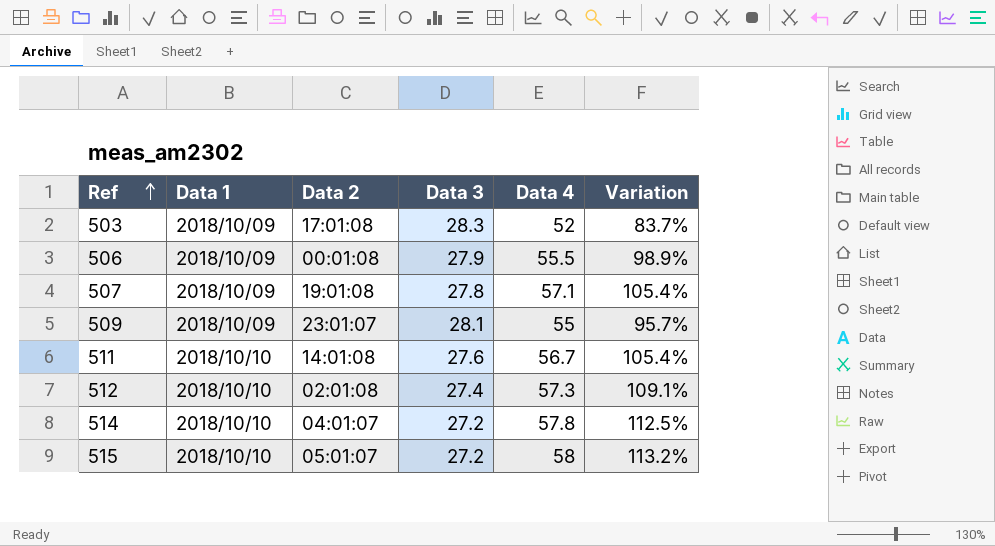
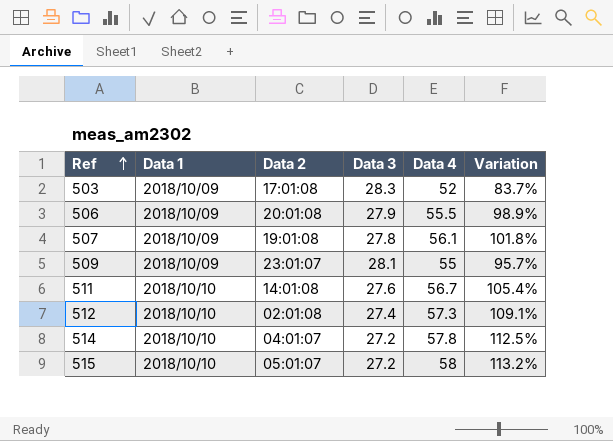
506 | Data 2: 00:01:08 -> 20:01:08
507 | Data 4: 57.1 -> 56.1
507 | Variation: 105.4% -> 101.8%

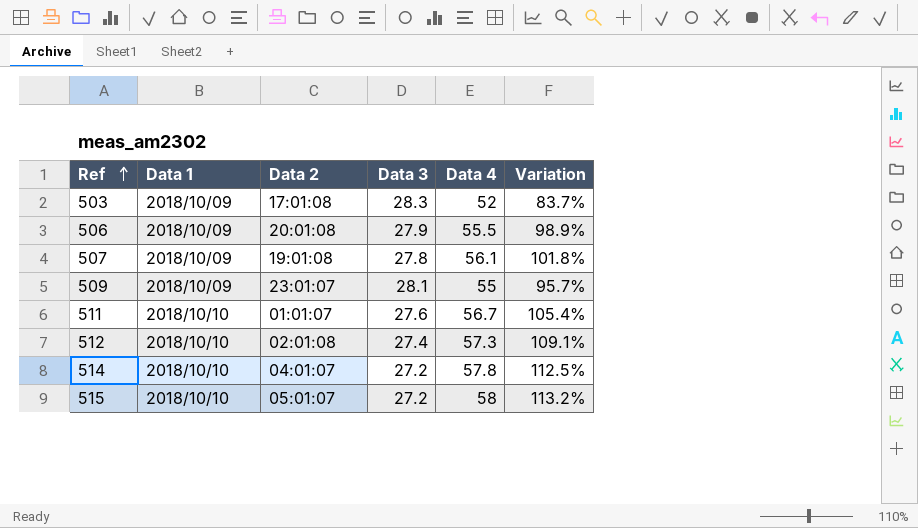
511 | Data 2: 14:01:08 -> 01:01:07

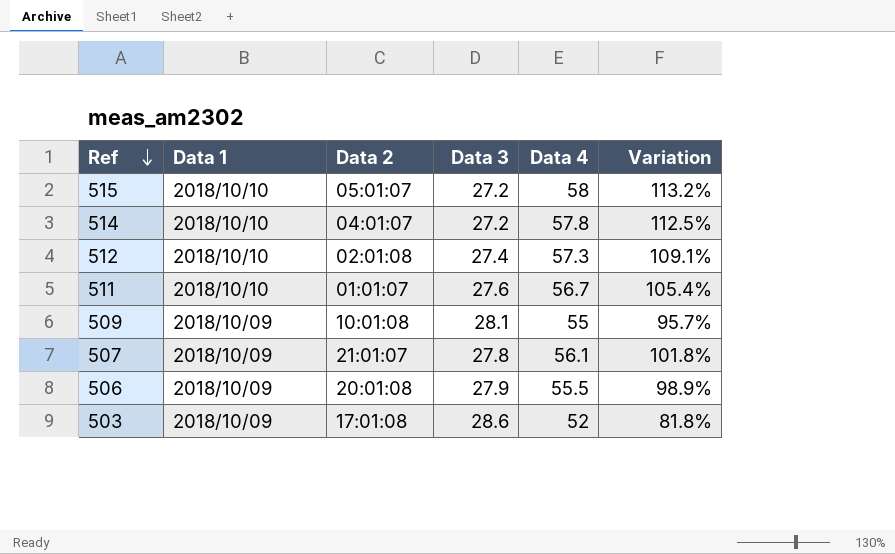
row order: Ref ascending -> Ref descending
509 | Data 2: 23:01:07 -> 10:01:08
507 | Data 2: 19:01:08 -> 21:01:07
503 | Data 3: 28.3 -> 28.6
503 | Variation: 83.7% -> 81.8%

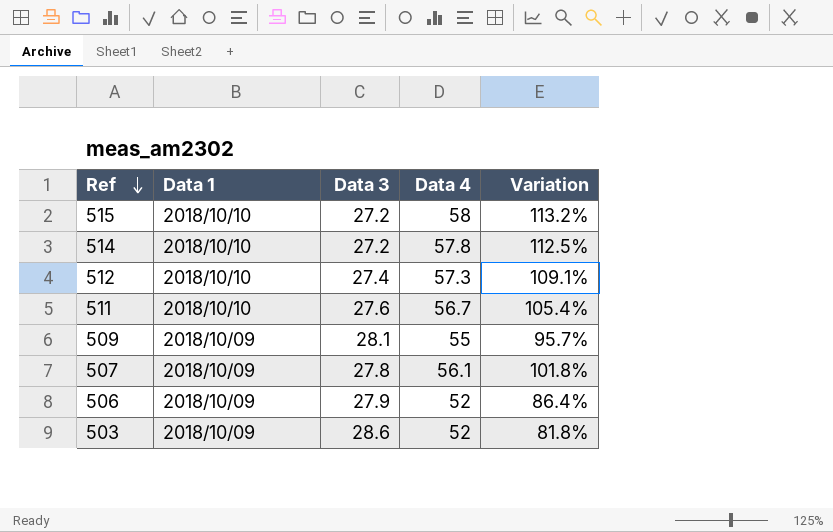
column Data 2 | position: 3 -> none
506 | Data 4: 55.5 -> 52
506 | Variation: 98.9% -> 86.4%

